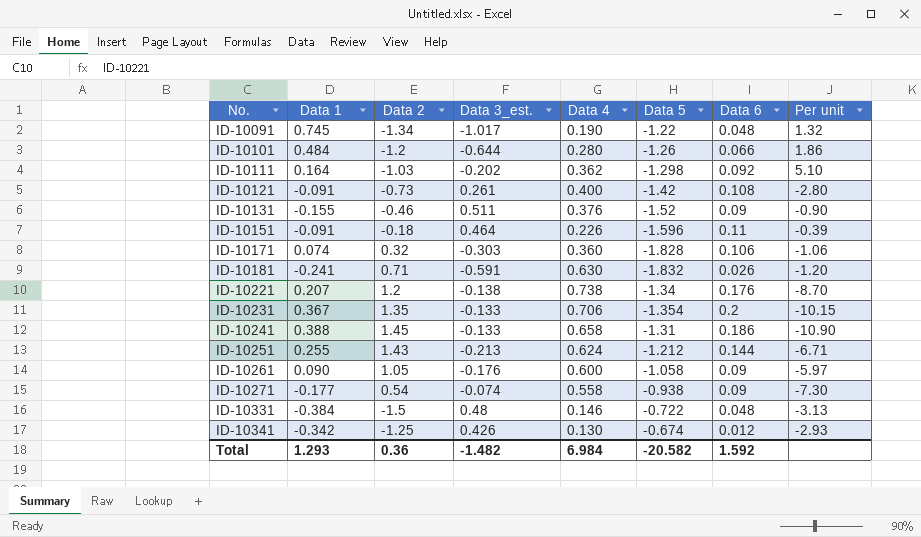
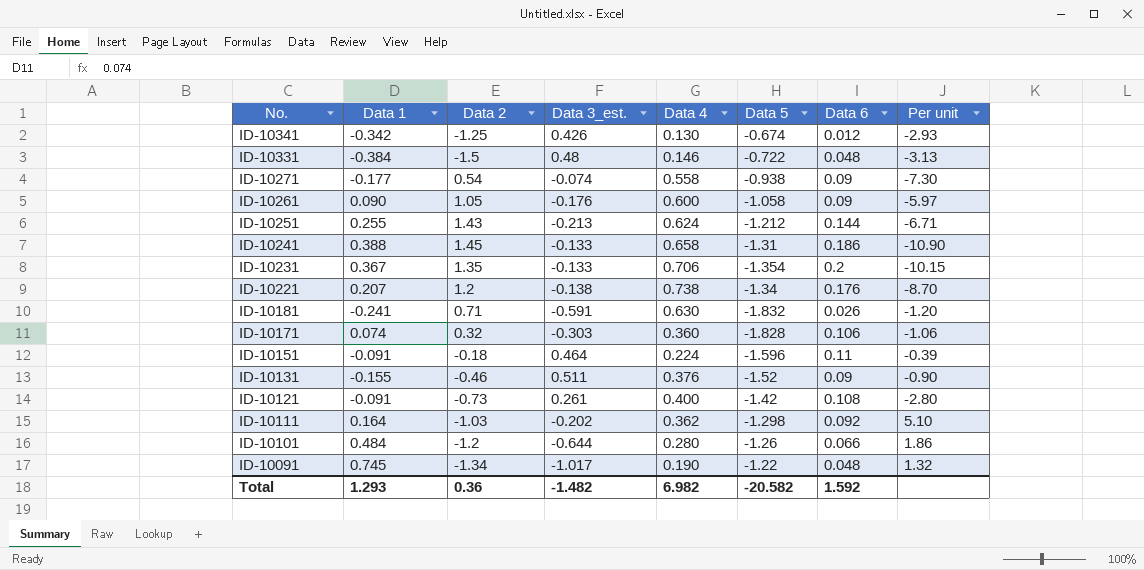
row order: No. ascending -> No. descending
ID-10151 | Data 4: 0.226 -> 0.224
Total | Data 4: 6.984 -> 6.982

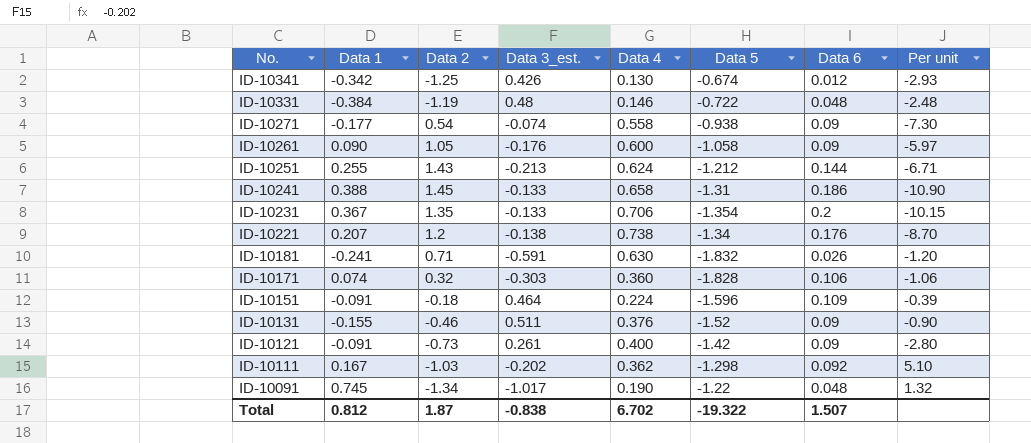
row ID-10101: 0.484 | -1.2 | -0.644 | 0.280 | -1.26 | 0.066 | 1.86 -> none
ID-10331 | Data 2: -1.5 -> -1.19
ID-10331 | Per unit: -3.13 -> -2.48
ID-10151 | Data 6: 0.11 -> 0.109
ID-10121 | Data 6: 0.108 -> 0.09
ID-10111 | Data 1: 0.164 -> 0.167
Total | Data 1: 1.293 -> 0.812
Total | Data 2: 0.36 -> 1.87
Total | Data 3_est.: -1.482 -> -0.838
Total | Data 4: 6.982 -> 6.702
Total | Data 5: -20.582 -> -19.322
Total | Data 6: 1.592 -> 1.507

